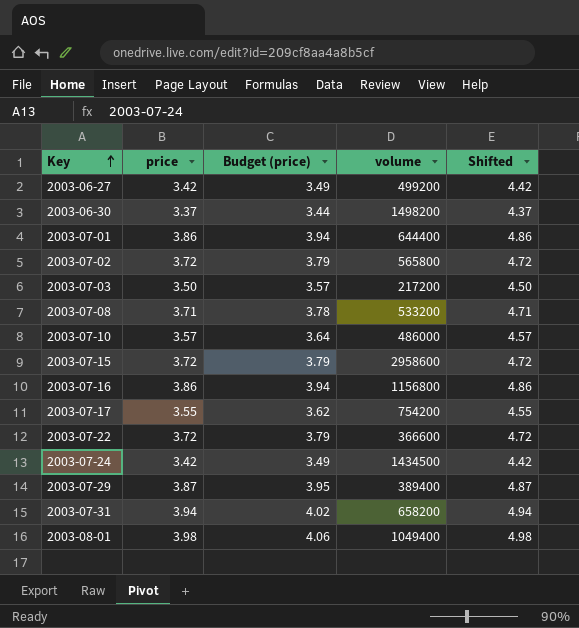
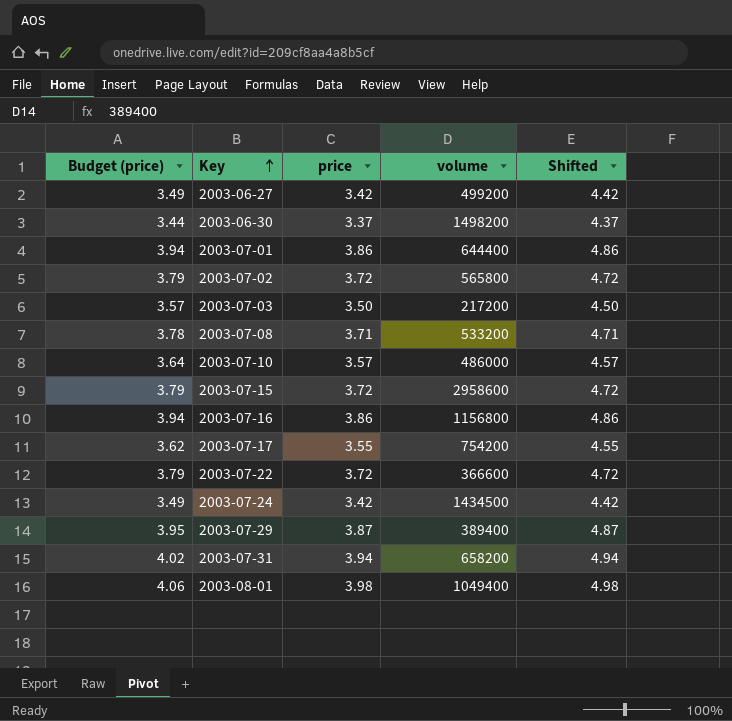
column Budget (price) | position: 3 -> 1

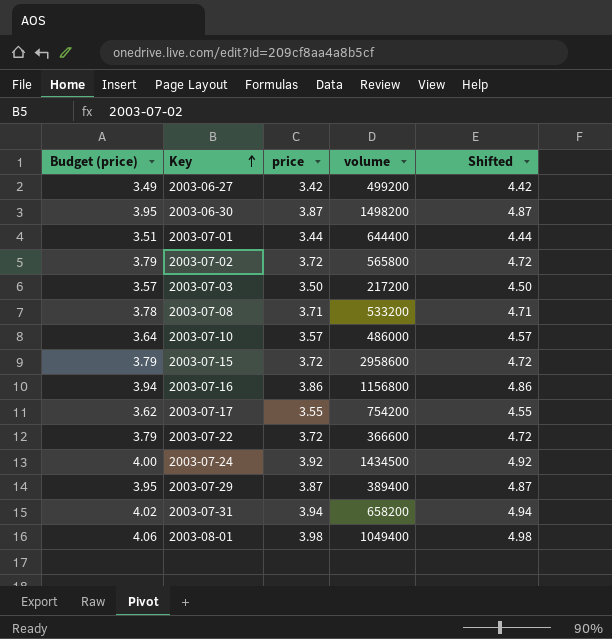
2003-06-30 | Budget (price): 3.44 -> 3.95
2003-06-30 | price: 3.37 -> 3.87
2003-06-30 | Shifted: 4.37 -> 4.87
2003-07-01 | Budget (price): 3.94 -> 3.51
2003-07-01 | price: 3.86 -> 3.44
2003-07-01 | Shifted: 4.86 -> 4.44
2003-07-24 | Budget (price): 3.49 -> 4.00
2003-07-24 | price: 3.42 -> 3.92
2003-07-24 | Shifted: 4.42 -> 4.92

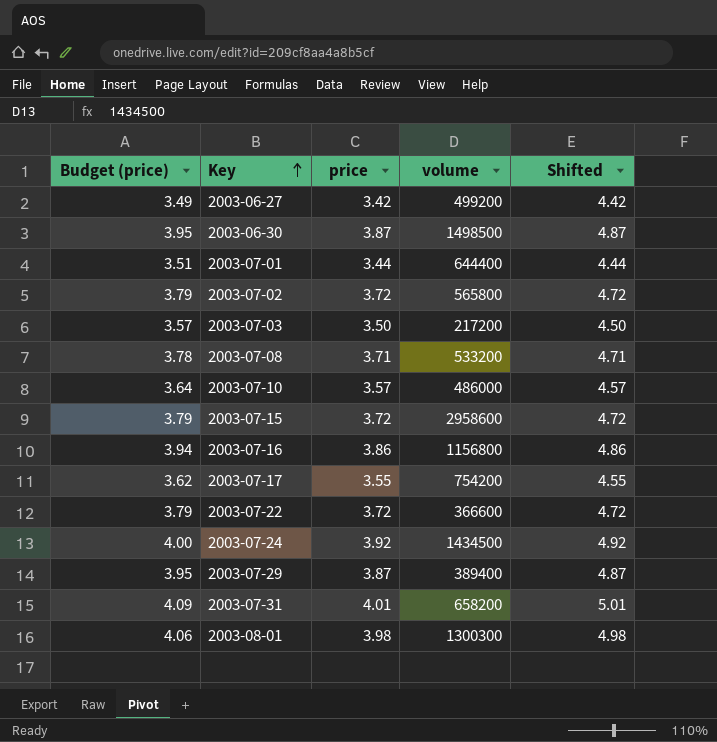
2003-06-30 | volume: 1498200 -> 1498500
2003-07-31 | Budget (price): 4.02 -> 4.09
2003-07-31 | price: 3.94 -> 4.01
2003-07-31 | Shifted: 4.94 -> 5.01
2003-08-01 | volume: 1049400 -> 1300300

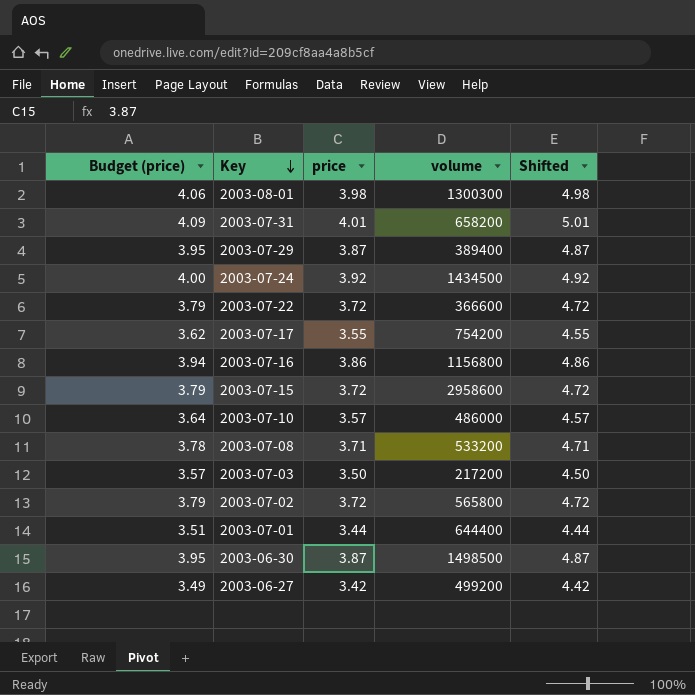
row order: Key ascending -> Key descending

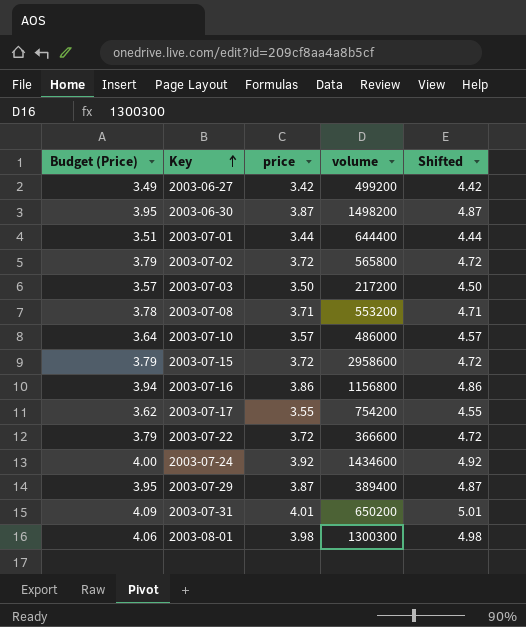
row order: Key descending -> Key ascending
column name: Budget (price) -> Budget (Price)
2003-06-30 | volume: 1498500 -> 1498200
2003-07-08 | volume: 533200 -> 553200
2003-07-24 | volume: 1434500 -> 1434600
2003-07-31 | volume: 658200 -> 650200

